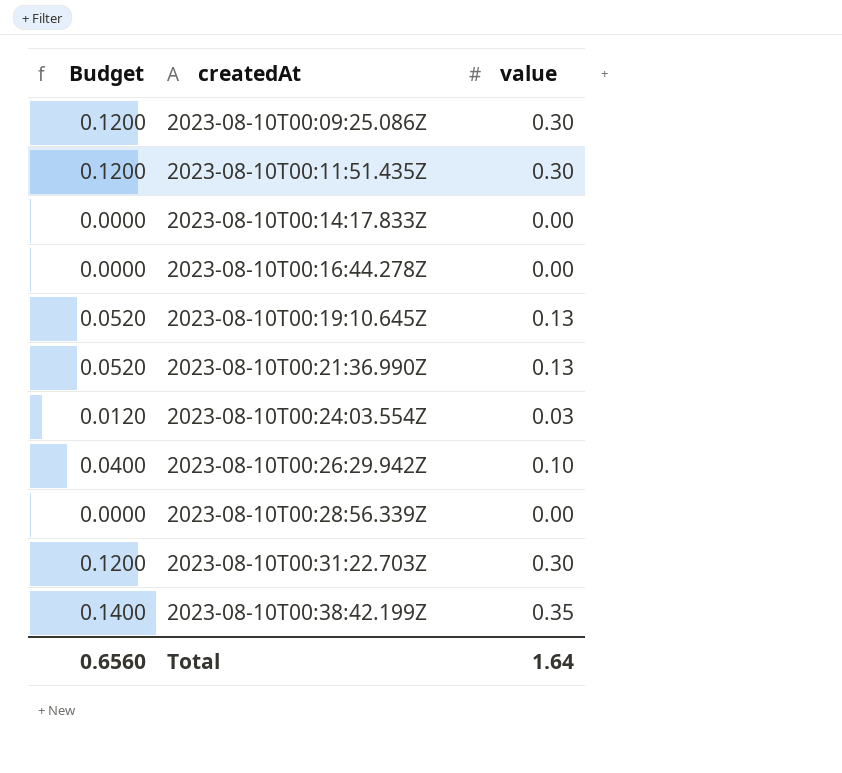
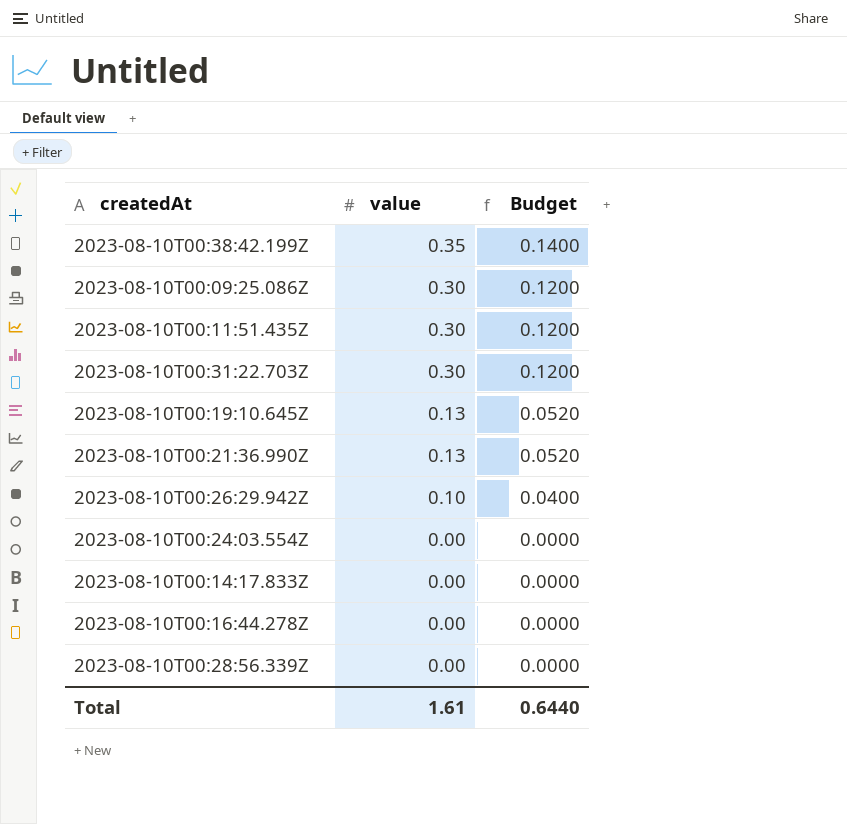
row order: createdAt ascending -> value descending
column Budget | position: 1 -> 3
2023-08-10T00:24:03.554Z | value: 0.03 -> 0.00
2023-08-10T00:24:03.554Z | Budget: 0.0120 -> 0.0000
Total | value: 1.64 -> 1.61
Total | Budget: 0.6560 -> 0.6440

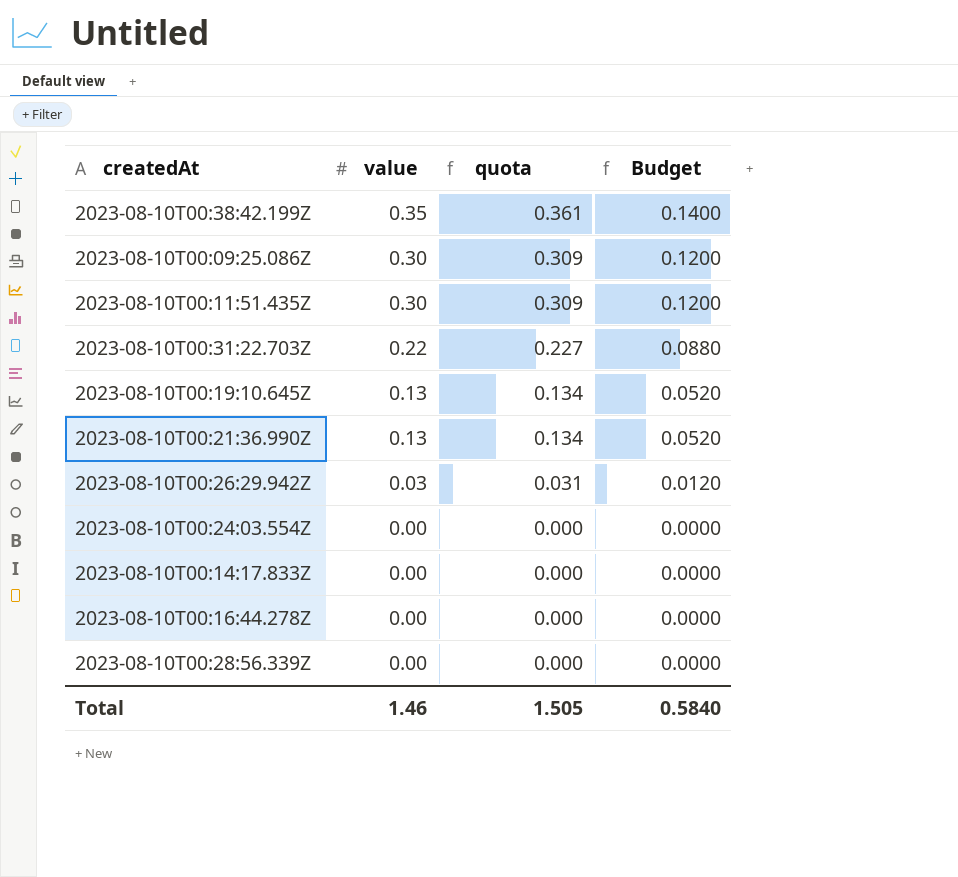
column quota | formula: none -> [value] * 1.03
2023-08-10T00:31:22.703Z | value: 0.30 -> 0.22
2023-08-10T00:31:22.703Z | Budget: 0.1200 -> 0.0880
2023-08-10T00:26:29.942Z | value: 0.10 -> 0.03
2023-08-10T00:26:29.942Z | Budget: 0.0400 -> 0.0120
Total | value: 1.61 -> 1.46
Total | Budget: 0.6440 -> 0.5840

